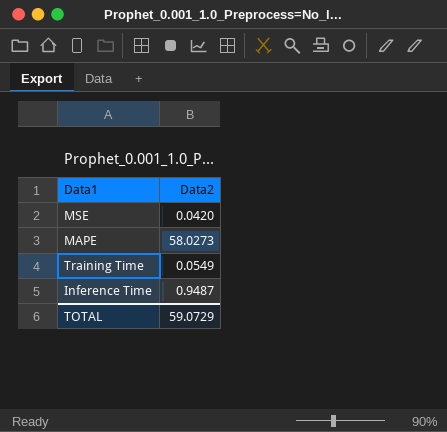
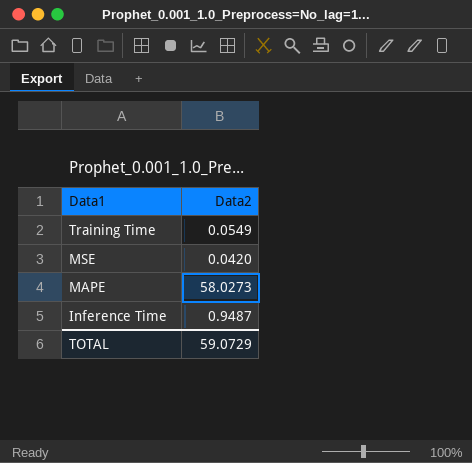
row order: none -> Data1 descending

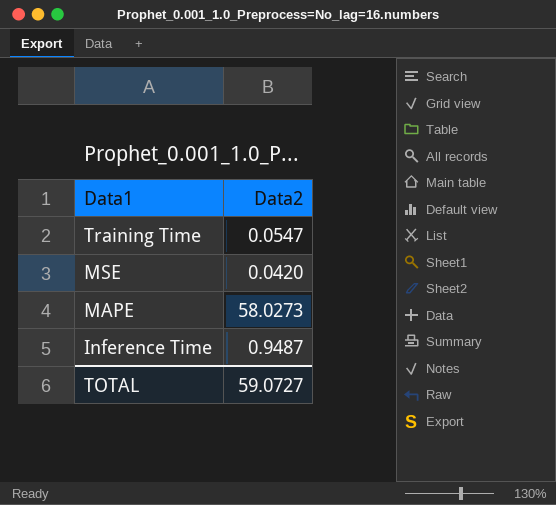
Training Time | Data2: 0.0549 -> 0.0547
TOTAL | Data2: 59.0729 -> 59.0727

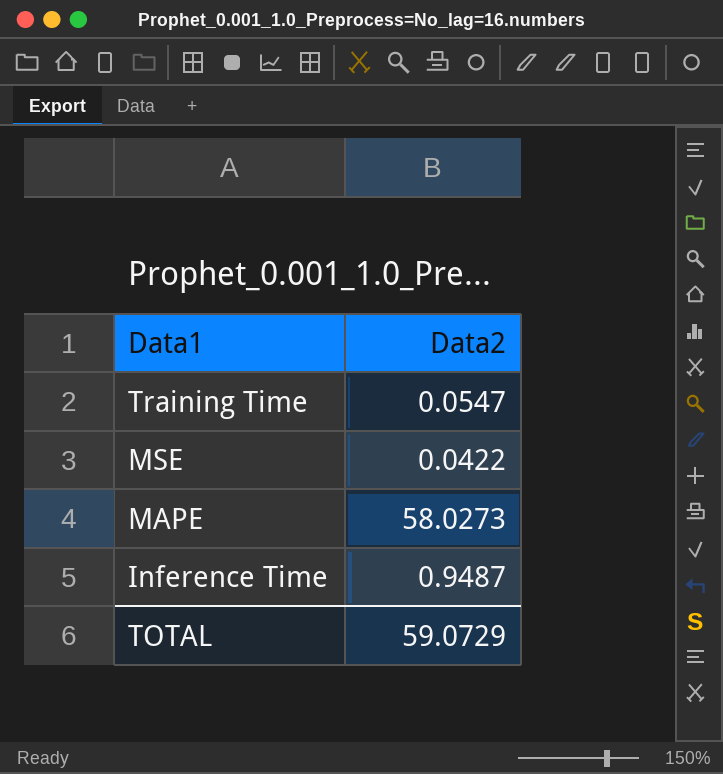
MSE | Data2: 0.0420 -> 0.0422
TOTAL | Data2: 59.0727 -> 59.0729

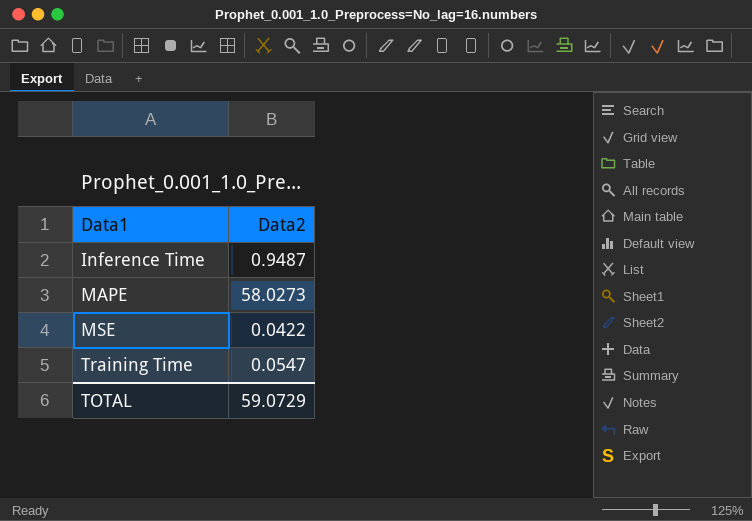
row order: Data1 descending -> Data1 ascending

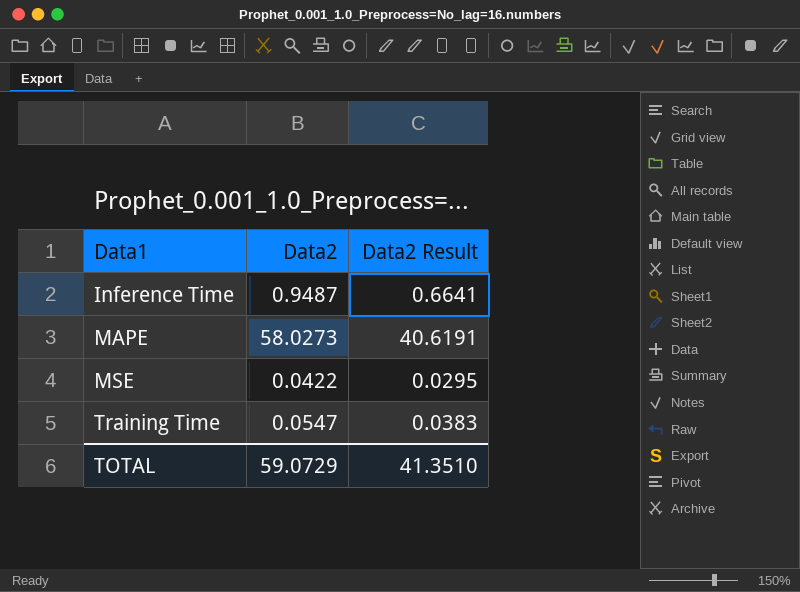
column Data2 Result | formula: none -> [Data2] * 0.7

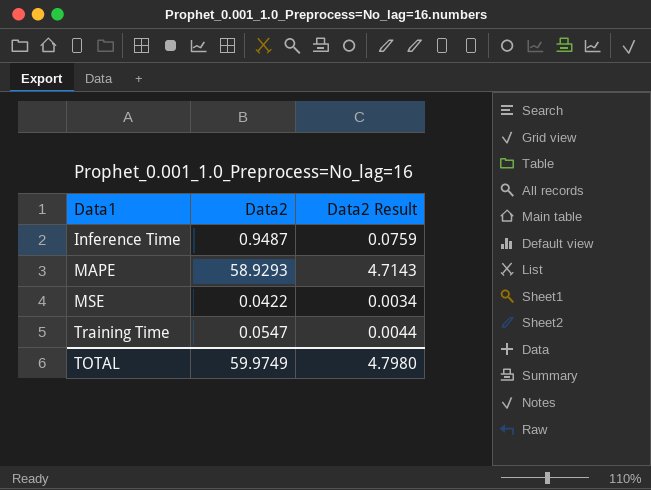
column Data2 Result | formula: [Data2] * 0.7 -> [Data2] * 0.08
MAPE | Data2: 58.0273 -> 58.9293
TOTAL | Data2: 59.0729 -> 59.9749
TOTAL | Data2 Result: 41.3510 -> 4.7980

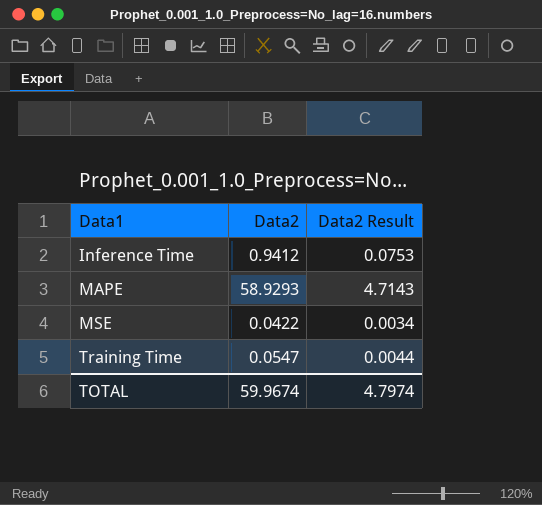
Inference Time | Data2: 0.9487 -> 0.9412
Inference Time | Data2 Result: 0.0759 -> 0.0753
TOTAL | Data2: 59.9749 -> 59.9674
TOTAL | Data2 Result: 4.7980 -> 4.7974

